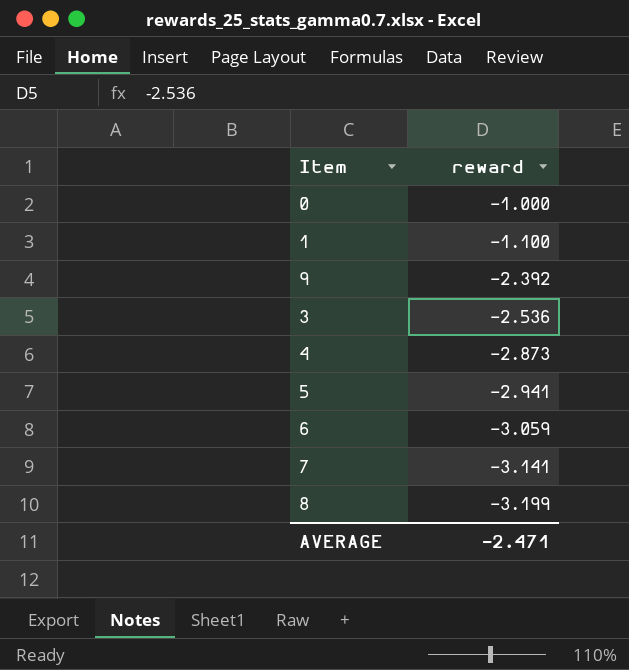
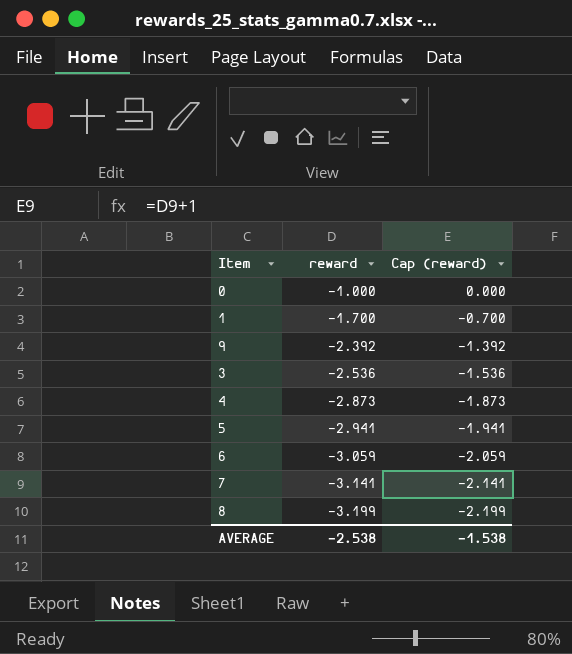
column Cap (reward) | formula: none -> [reward] + 1
1 | reward: -1.100 -> -1.700
AVERAGE | reward: -2.471 -> -2.538

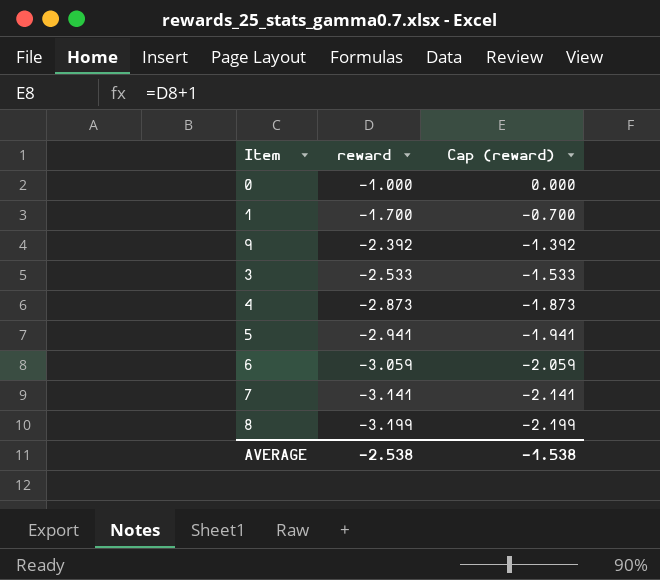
3 | reward: -2.536 -> -2.533
3 | Cap (reward): -1.536 -> -1.533

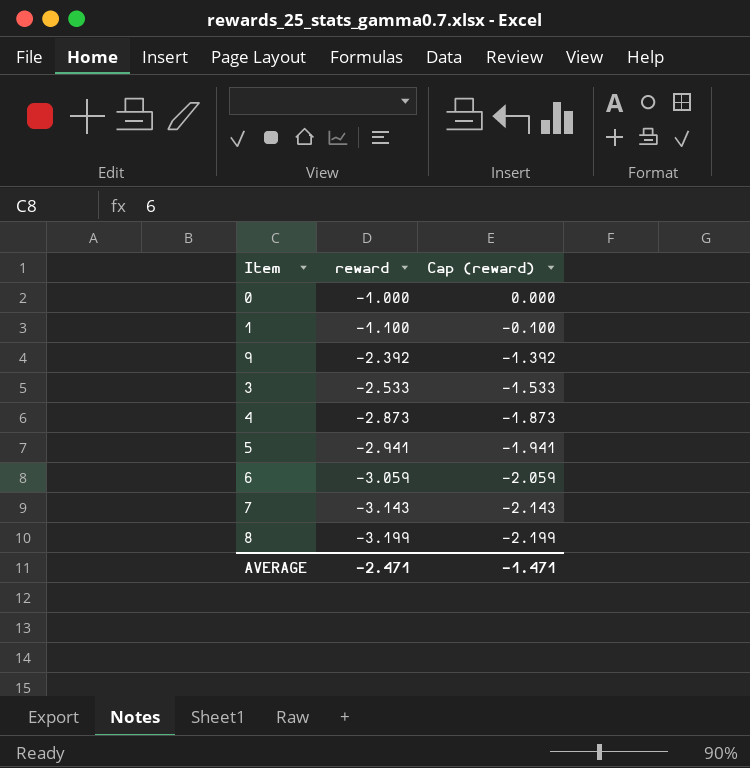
1 | reward: -1.700 -> -1.100
1 | Cap (reward): -0.700 -> -0.100
7 | reward: -3.141 -> -3.143
7 | Cap (reward): -2.141 -> -2.143
AVERAGE | reward: -2.538 -> -2.471
AVERAGE | Cap (reward): -1.538 -> -1.471

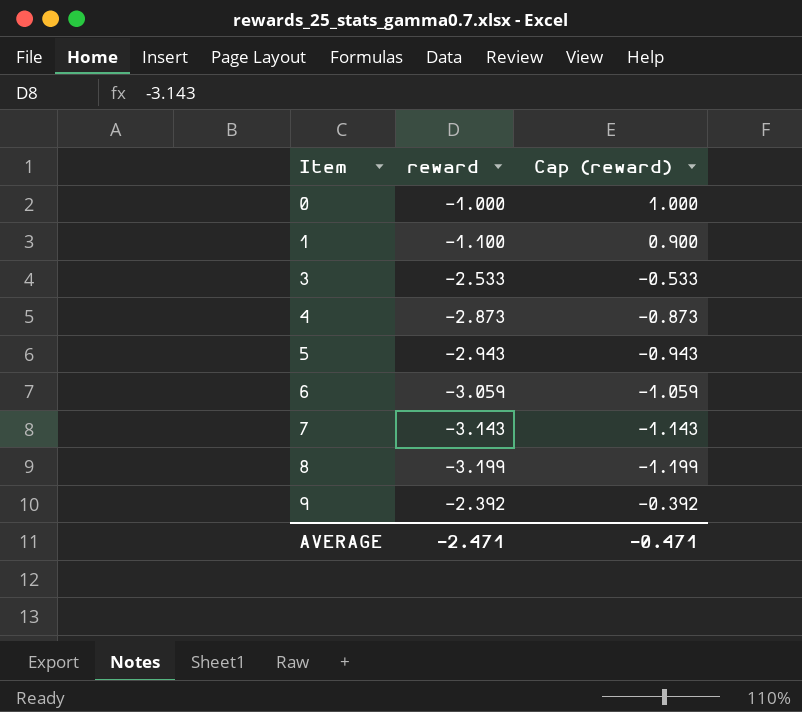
row order: reward descending -> Item ascending
column Cap (reward) | formula: [reward] + 1 -> [reward] + 2
5 | reward: -2.941 -> -2.943
AVERAGE | Cap (reward): -1.471 -> -0.471

